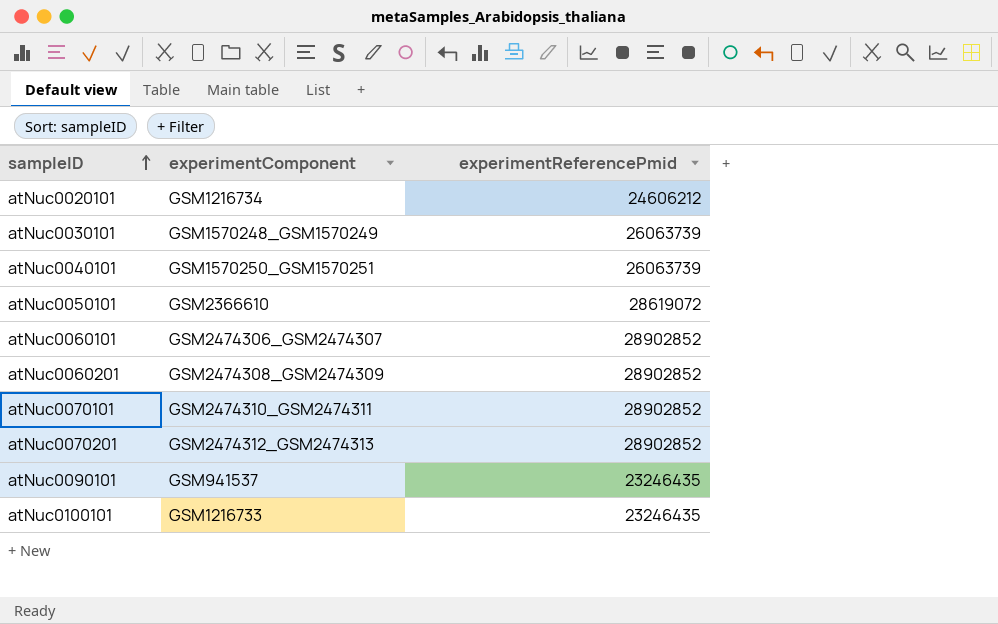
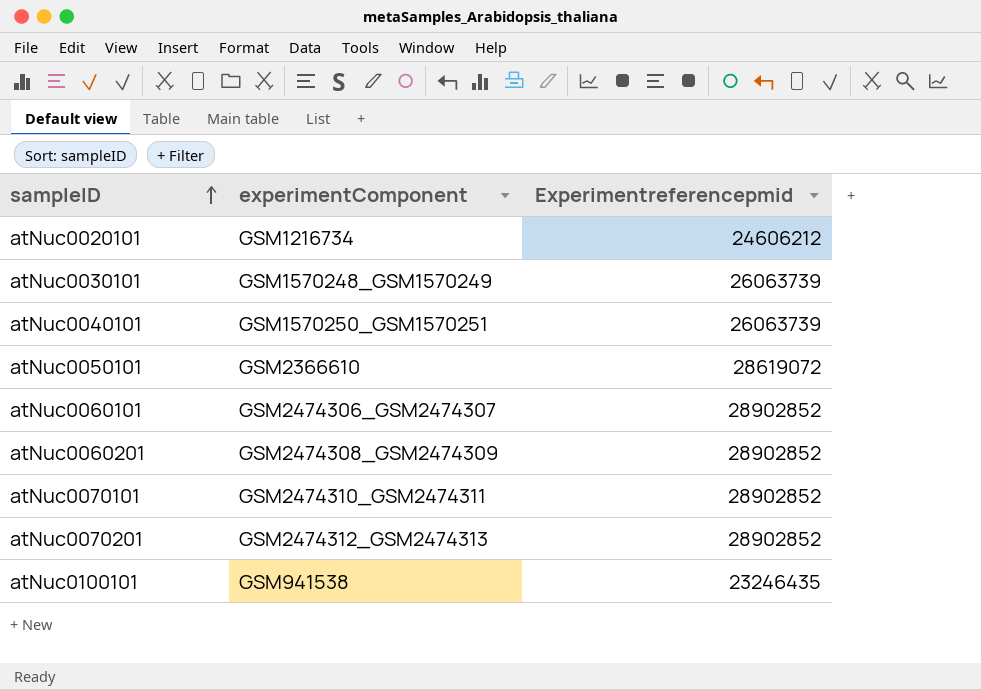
column name: experimentReferencePmid -> Experimentreferencepmid
row atNuc0090101: GSM941537 | 23246435 -> none
atNuc0100101 | experimentComponent: GSM1216733 -> GSM941538

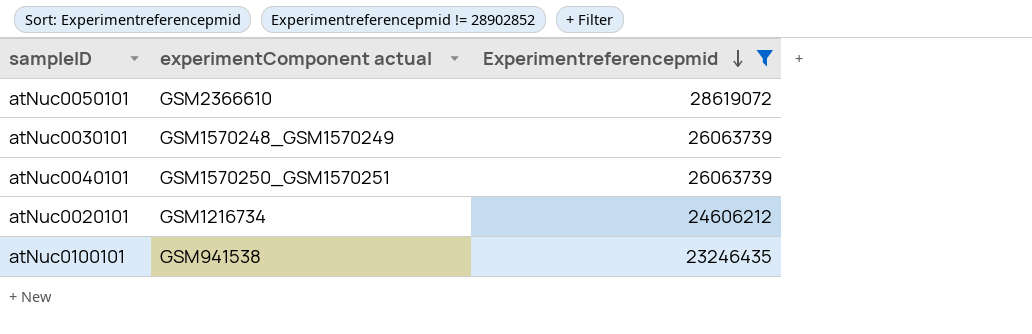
filter: none -> Experimentreferencepmid != 28902852
row order: sampleID ascending -> Experimentreferencepmid descending
column name: experimentComponent -> experimentComponent actual

